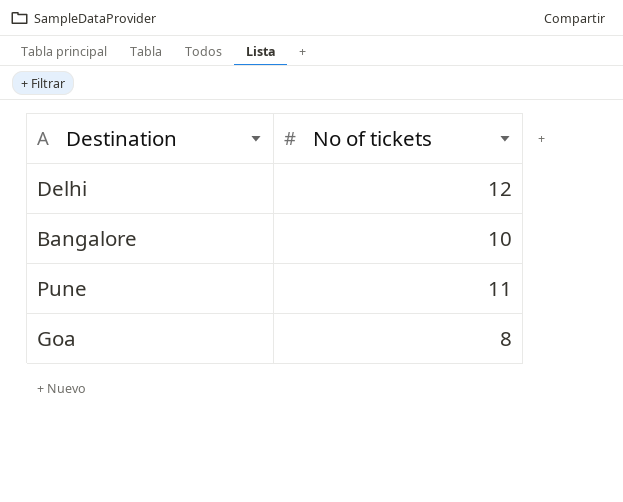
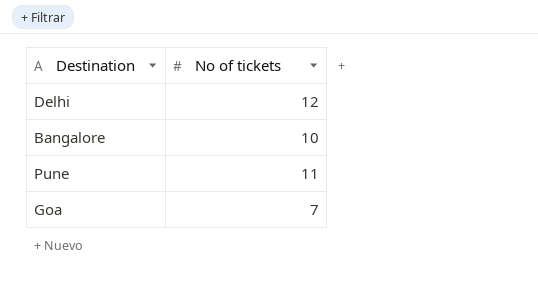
Goa | No of tickets: 8 -> 7

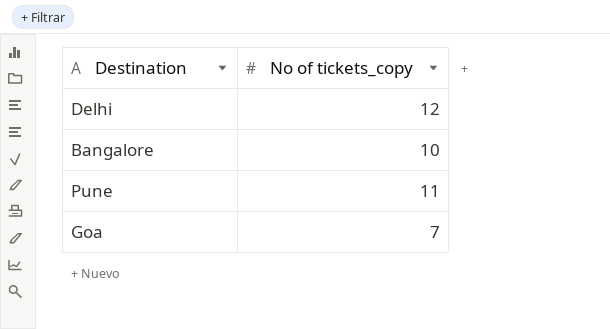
column name: No of tickets -> No of tickets_copy

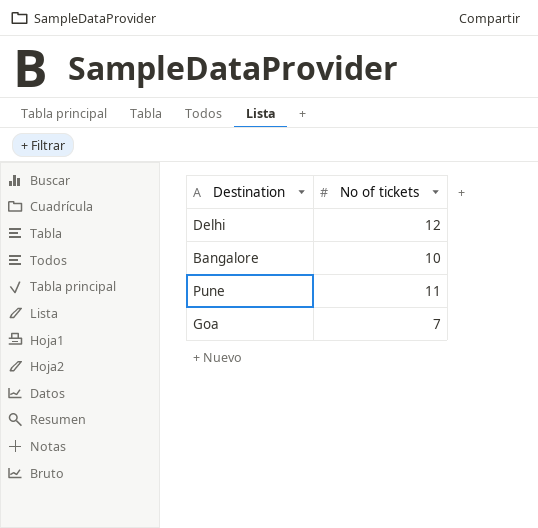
column name: No of tickets_copy -> No of tickets

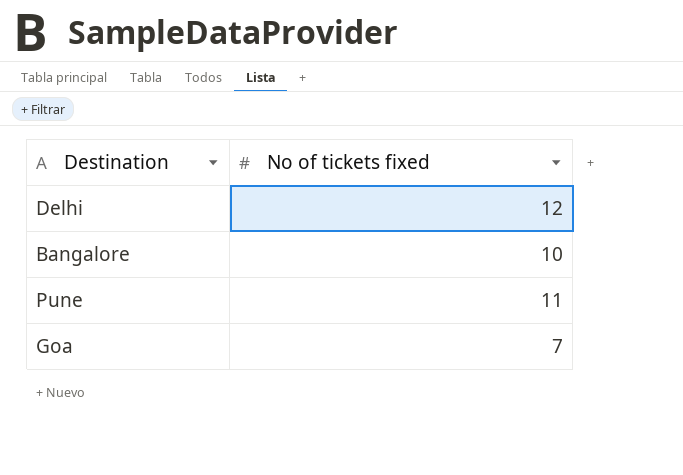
column name: No of tickets -> No of tickets fixed

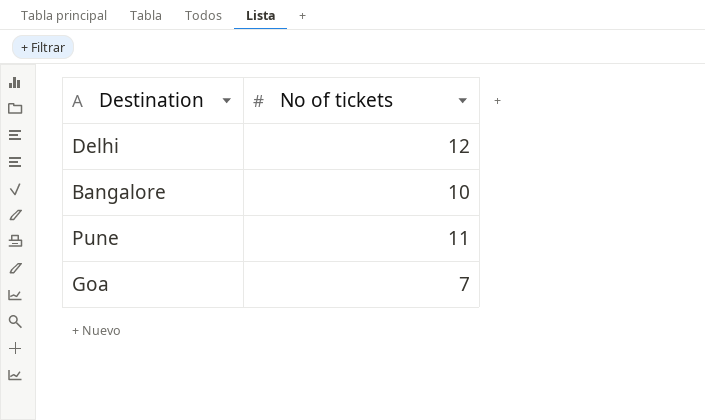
column name: No of tickets fixed -> No of tickets

